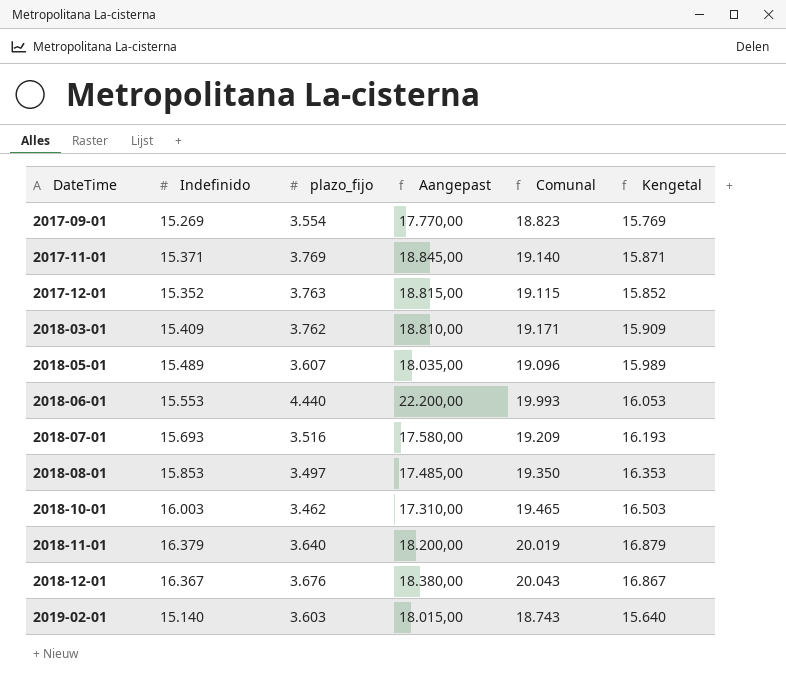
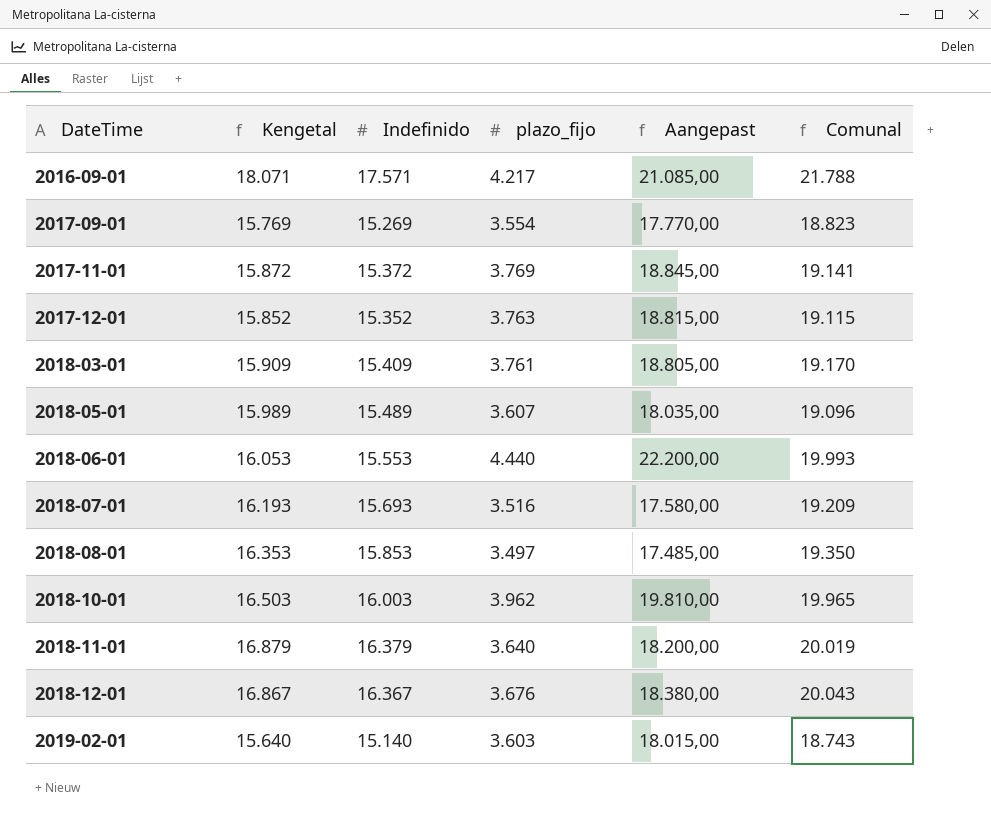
column Kengetal | position: 6 -> 2
row 2016-09-01: none -> 18.071 | 17.571 | 4.217 | 21.085,00 | 21.788
2017-11-01 | Kengetal: 15.871 -> 15.872
2017-11-01 | Indefinido: 15.371 -> 15.372
2017-11-01 | Comunal: 19.140 -> 19.141
2018-03-01 | plazo_fijo: 3.762 -> 3.761
2018-03-01 | Aangepast: 18.810,00 -> 18.805,00
2018-03-01 | Comunal: 19.171 -> 19.170
2018-10-01 | plazo_fijo: 3.462 -> 3.962
2018-10-01 | Aangepast: 17.310,00 -> 19.810,00
2018-10-01 | Comunal: 19.465 -> 19.965

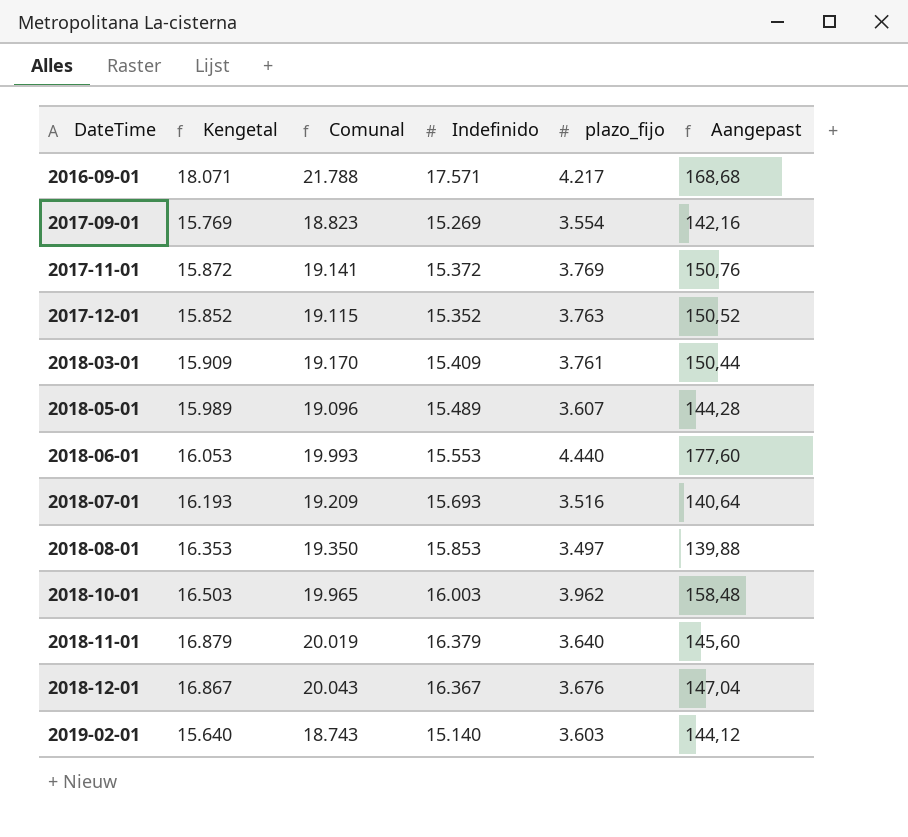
column Comunal | position: 6 -> 3
column Aangepast | formula: [plazo_fijo] * 5 -> [plazo_fijo] * 0,04

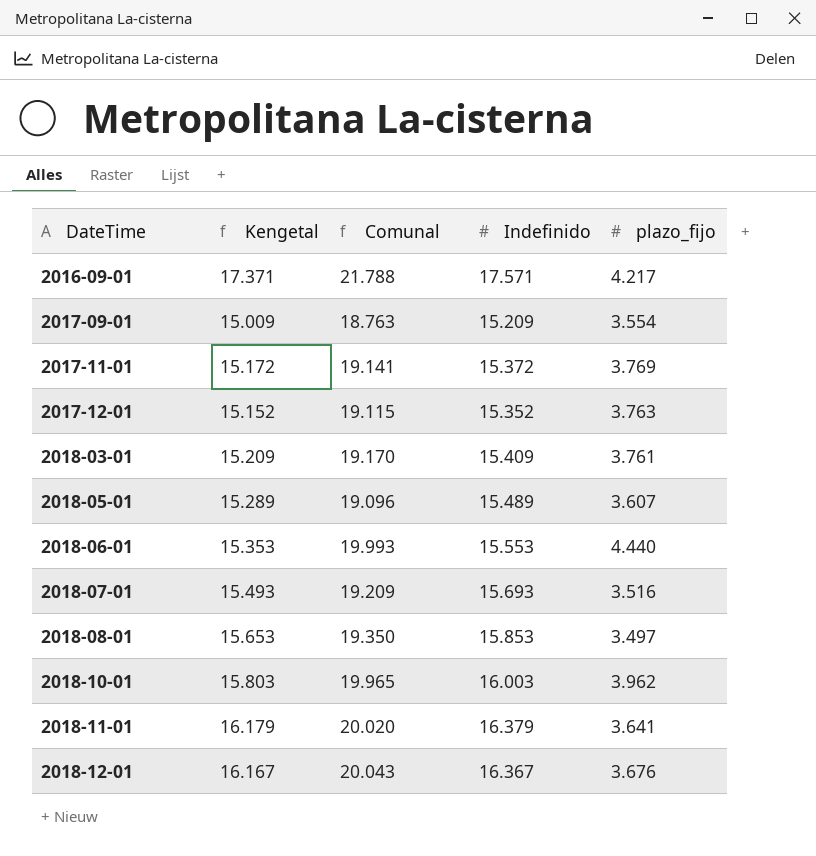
column Aangepast | formula: [plazo_fijo] * 0,04 -> none
column Kengetal | formula: [Indefinido] + 500 -> [Indefinido] - 200
row 2019-02-01: 15.640 | 18.743 | 15.140 | 3.603 | 144,12 -> none
2017-09-01 | Comunal: 18.823 -> 18.763
2017-09-01 | Indefinido: 15.269 -> 15.209
2018-11-01 | Comunal: 20.019 -> 20.020
2018-11-01 | plazo_fijo: 3.640 -> 3.641

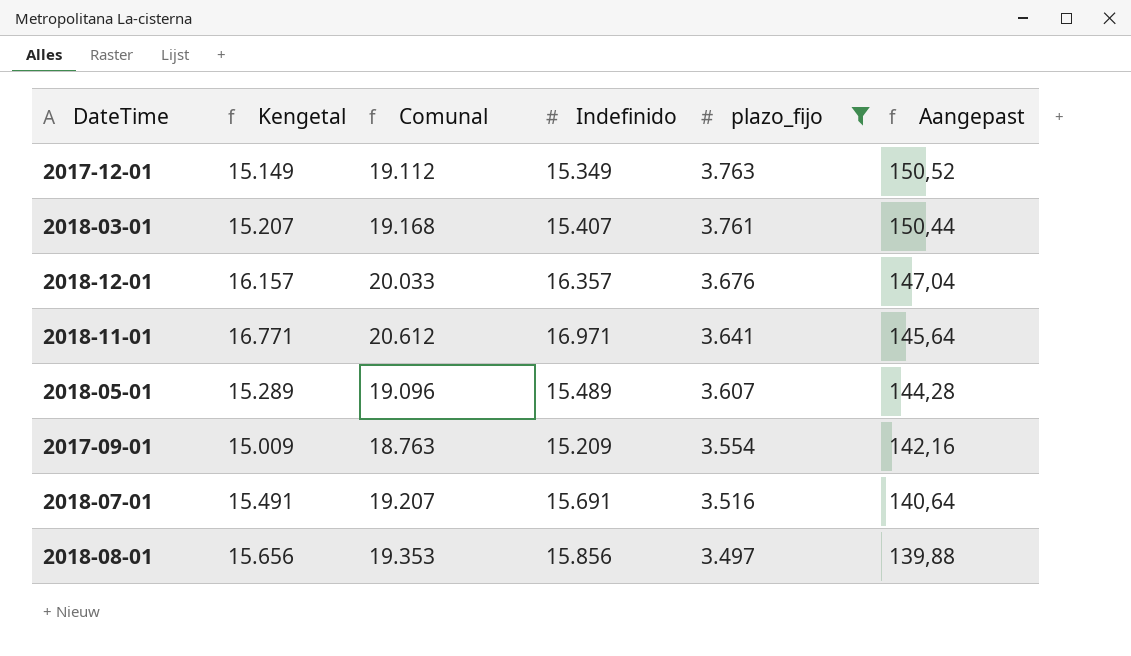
filter: none -> plazo_fijo <= 3.763
row order: DateTime ascending -> plazo_fijo descending
column Aangepast | formula: none -> [plazo_fijo] * 0,04
2017-12-01 | Kengetal: 15.152 -> 15.149
2017-12-01 | Comunal: 19.115 -> 19.112
2017-12-01 | Indefinido: 15.352 -> 15.349
2018-03-01 | Kengetal: 15.209 -> 15.207
2018-03-01 | Comunal: 19.170 -> 19.168
2018-03-01 | Indefinido: 15.409 -> 15.407
2018-12-01 | Kengetal: 16.167 -> 16.157
2018-12-01 | Comunal: 20.043 -> 20.033
2018-12-01 | Indefinido: 16.367 -> 16.357
2018-11-01 | Kengetal: 16.179 -> 16.771
2018-11-01 | Comunal: 20.020 -> 20.612
2018-11-01 | Indefinido: 16.379 -> 16.971
2018-07-01 | Kengetal: 15.493 -> 15.491
2018-07-01 | Comunal: 19.209 -> 19.207
2018-07-01 | Indefinido: 15.693 -> 15.691
2018-08-01 | Kengetal: 15.653 -> 15.656
2018-08-01 | Comunal: 19.350 -> 19.353
2018-08-01 | Indefinido: 15.853 -> 15.856

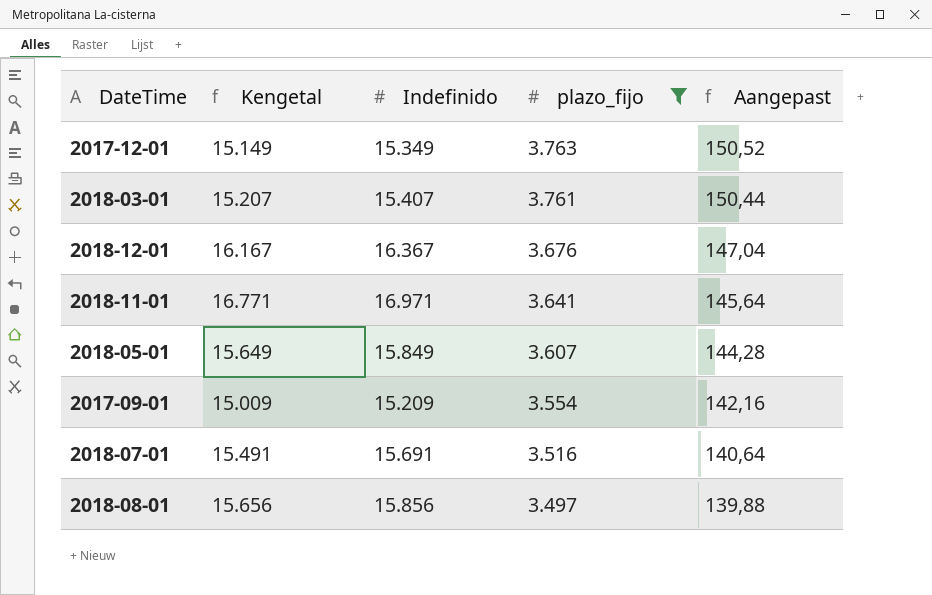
column Comunal | formula: [Indefinido] + [plazo_fijo] -> none
2018-12-01 | Kengetal: 16.157 -> 16.167
2018-12-01 | Indefinido: 16.357 -> 16.367
2018-05-01 | Kengetal: 15.289 -> 15.649
2018-05-01 | Indefinido: 15.489 -> 15.849

